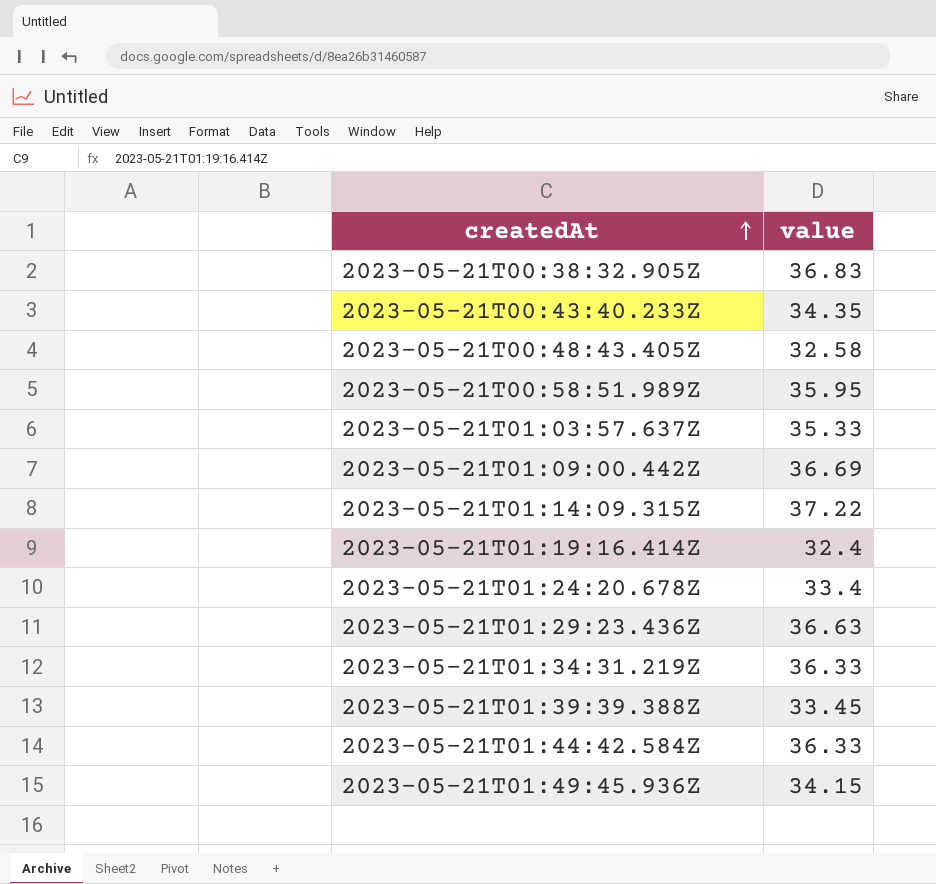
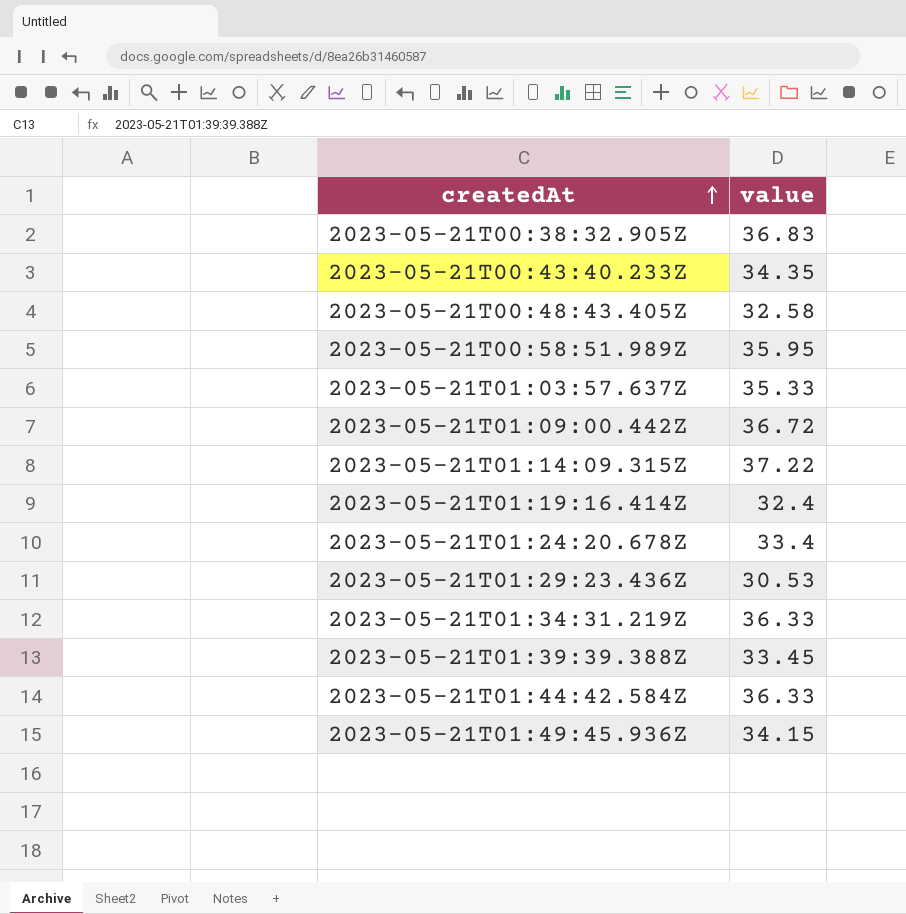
2023-05-21T01:09:00.442Z | value: 36.69 -> 36.72
2023-05-21T01:29:23.436Z | value: 36.63 -> 30.53

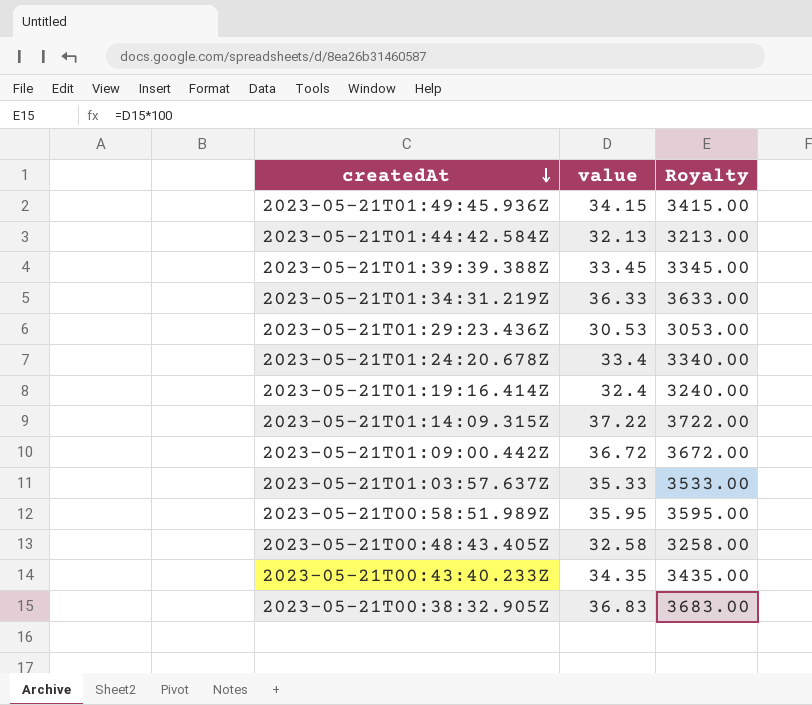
row order: createdAt ascending -> createdAt descending
column Royalty | formula: none -> [value] * 100
2023-05-21T01:44:42.584Z | value: 36.33 -> 32.13

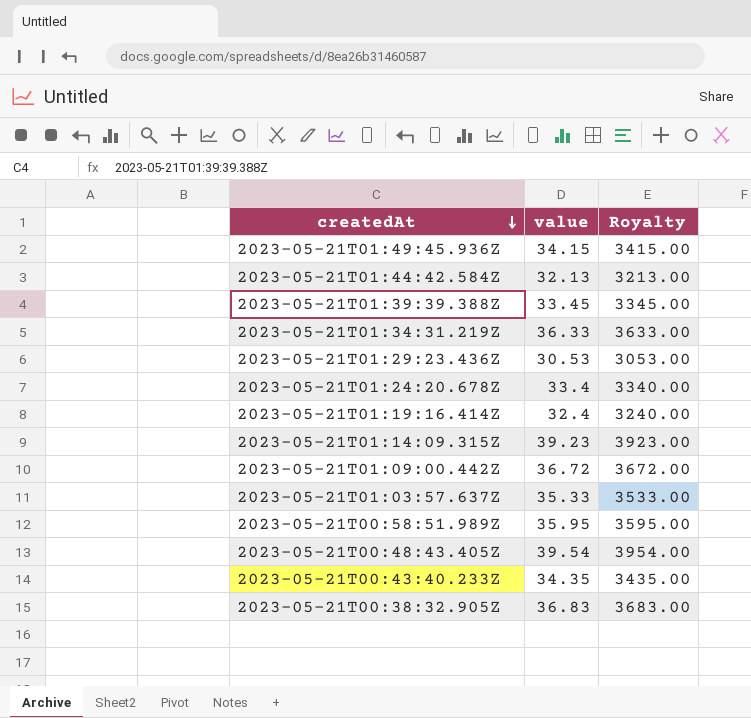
2023-05-21T01:14:09.315Z | value: 37.22 -> 39.23
2023-05-21T01:14:09.315Z | Royalty: 3722.00 -> 3923.00
2023-05-21T00:48:43.405Z | value: 32.58 -> 39.54
2023-05-21T00:48:43.405Z | Royalty: 3258.00 -> 3954.00

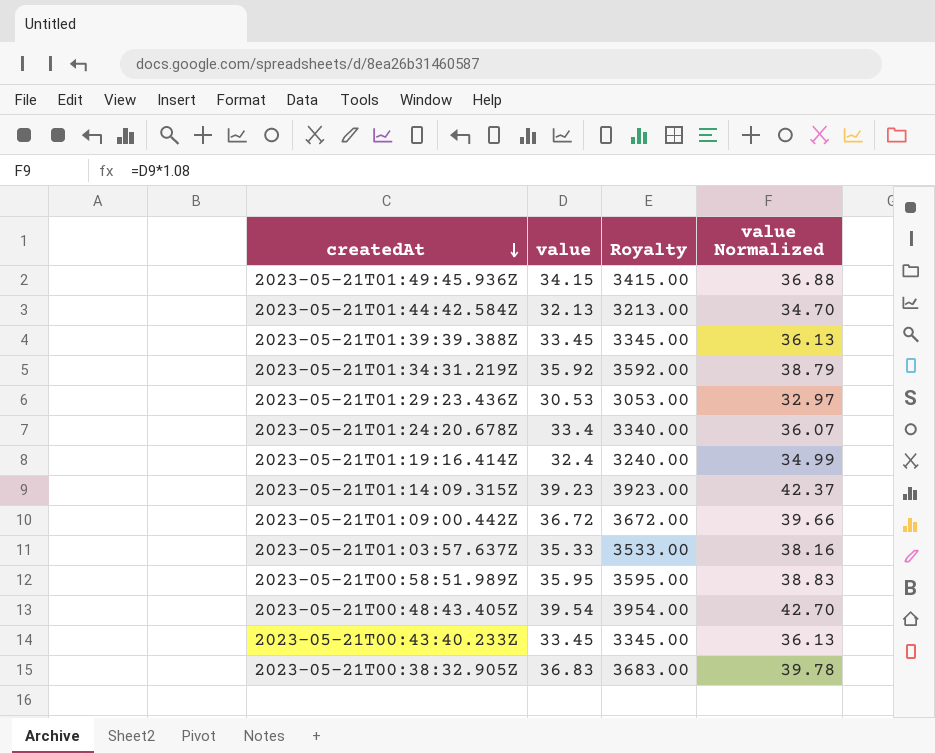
column value Normalized | formula: none -> [value] * 1.08
2023-05-21T01:34:31.219Z | value: 36.33 -> 35.92
2023-05-21T01:34:31.219Z | Royalty: 3633.00 -> 3592.00
2023-05-21T00:43:40.233Z | value: 34.35 -> 33.45
2023-05-21T00:43:40.233Z | Royalty: 3435.00 -> 3345.00

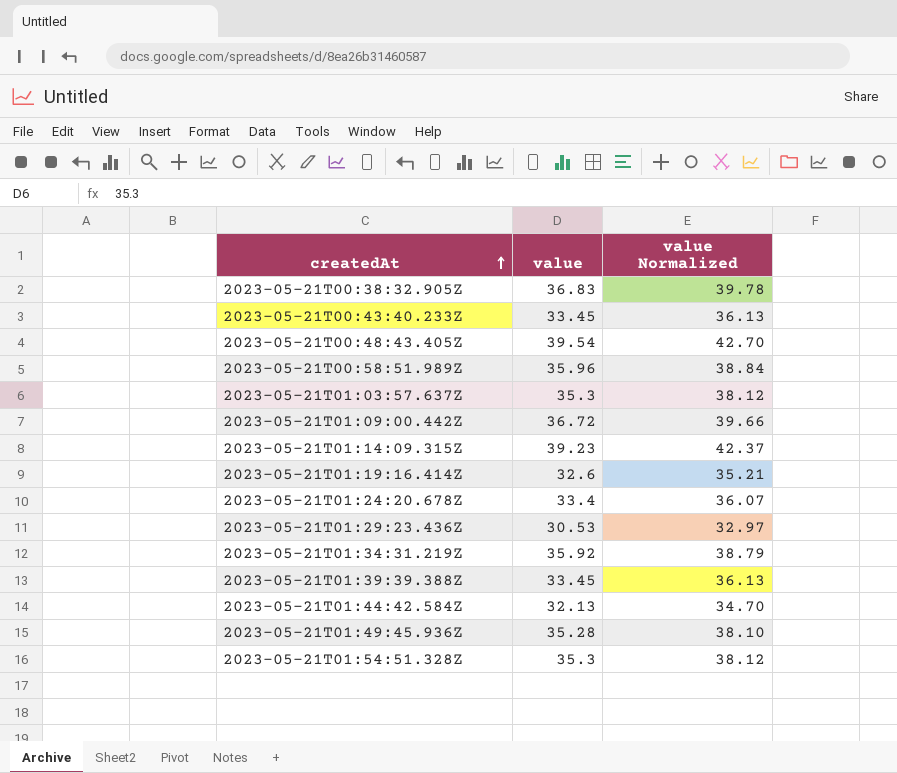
row order: createdAt descending -> createdAt ascending
column Royalty | formula: [value] * 100 -> none
2023-05-21T00:58:51.989Z | value: 35.95 -> 35.96
2023-05-21T00:58:51.989Z | value Normalized: 38.83 -> 38.84
2023-05-21T01:03:57.637Z | value: 35.33 -> 35.3
2023-05-21T01:03:57.637Z | value Normalized: 38.16 -> 38.12
2023-05-21T01:19:16.414Z | value: 32.4 -> 32.6
2023-05-21T01:19:16.414Z | value Normalized: 34.99 -> 35.21
2023-05-21T01:49:45.936Z | value: 34.15 -> 35.28
2023-05-21T01:49:45.936Z | value Normalized: 36.88 -> 38.10
row 2023-05-21T01:54:51.328Z: none -> 35.3 | 38.12

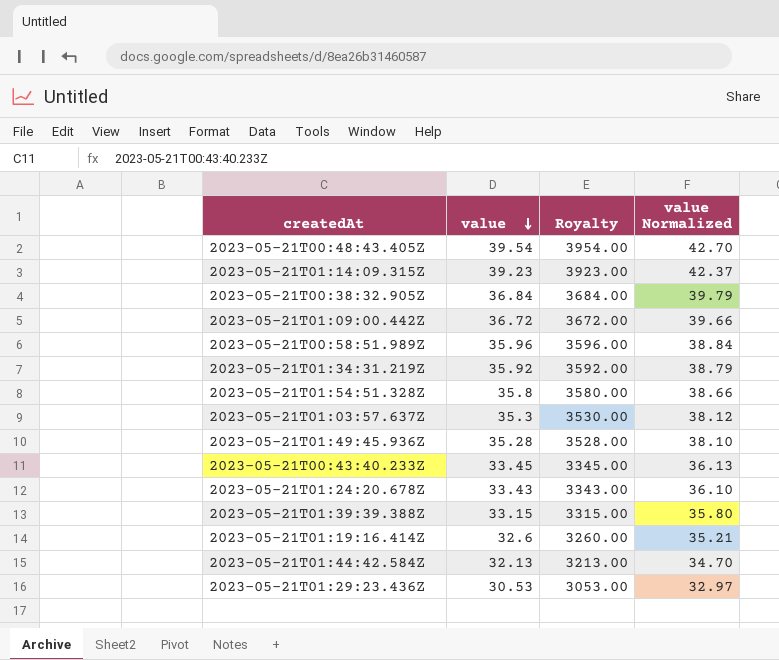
row order: createdAt ascending -> value descending
column Royalty | formula: none -> [value] * 100
2023-05-21T00:38:32.905Z | value: 36.83 -> 36.84
2023-05-21T00:38:32.905Z | value Normalized: 39.78 -> 39.79
2023-05-21T01:54:51.328Z | value: 35.3 -> 35.8
2023-05-21T01:54:51.328Z | value Normalized: 38.12 -> 38.66
2023-05-21T01:24:20.678Z | value: 33.4 -> 33.43
2023-05-21T01:24:20.678Z | value Normalized: 36.07 -> 36.10
2023-05-21T01:39:39.388Z | value: 33.45 -> 33.15
2023-05-21T01:39:39.388Z | value Normalized: 36.13 -> 35.80

